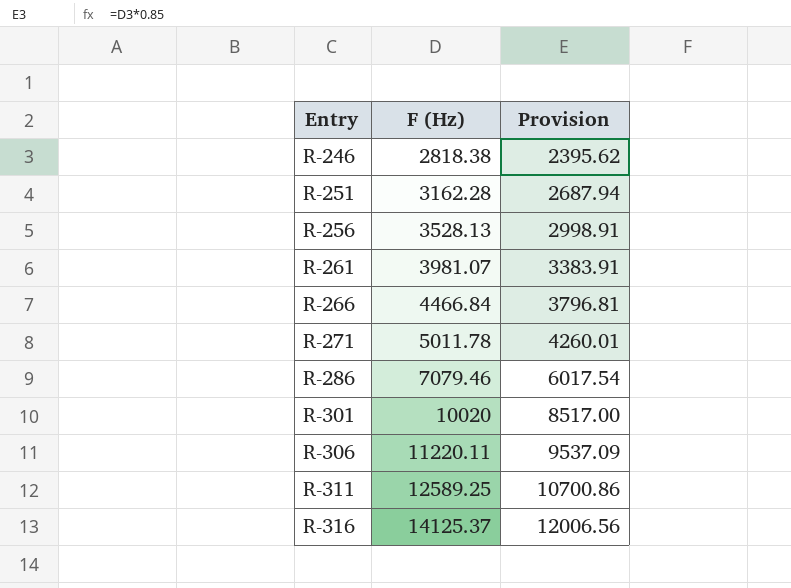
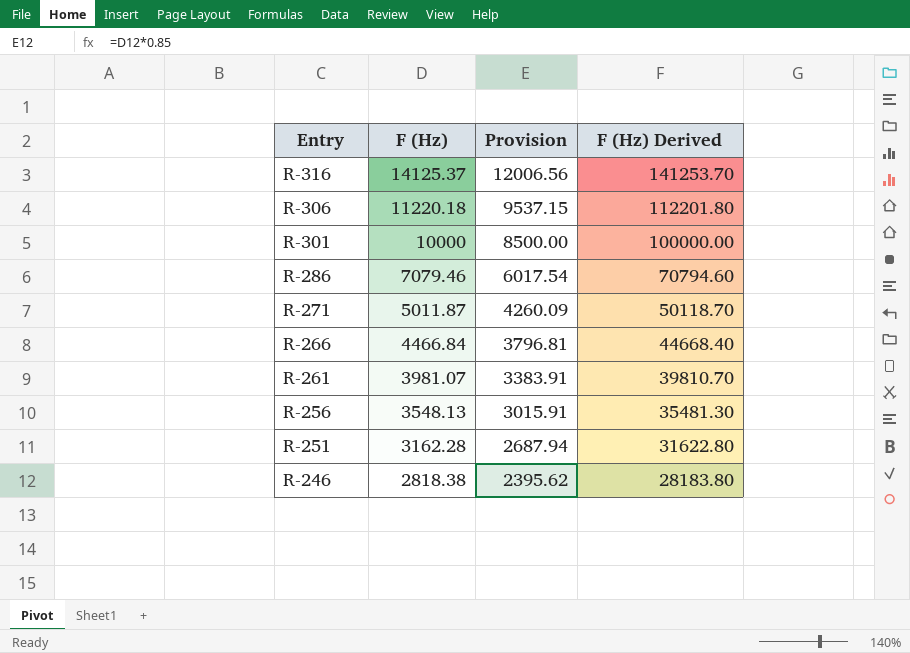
row order: Entry ascending -> Entry descending
column F (Hz) Derived | formula: none -> [F (Hz)] * 10
row R-311: 12589.25 | 10700.86 -> none
R-306 | F (Hz): 11220.11 -> 11220.18
R-306 | Provision: 9537.09 -> 9537.15
R-301 | F (Hz): 10020 -> 10000
R-301 | Provision: 8517.00 -> 8500.00
R-271 | F (Hz): 5011.78 -> 5011.87
R-271 | Provision: 4260.01 -> 4260.09
R-256 | F (Hz): 3528.13 -> 3548.13
R-256 | Provision: 2998.91 -> 3015.91

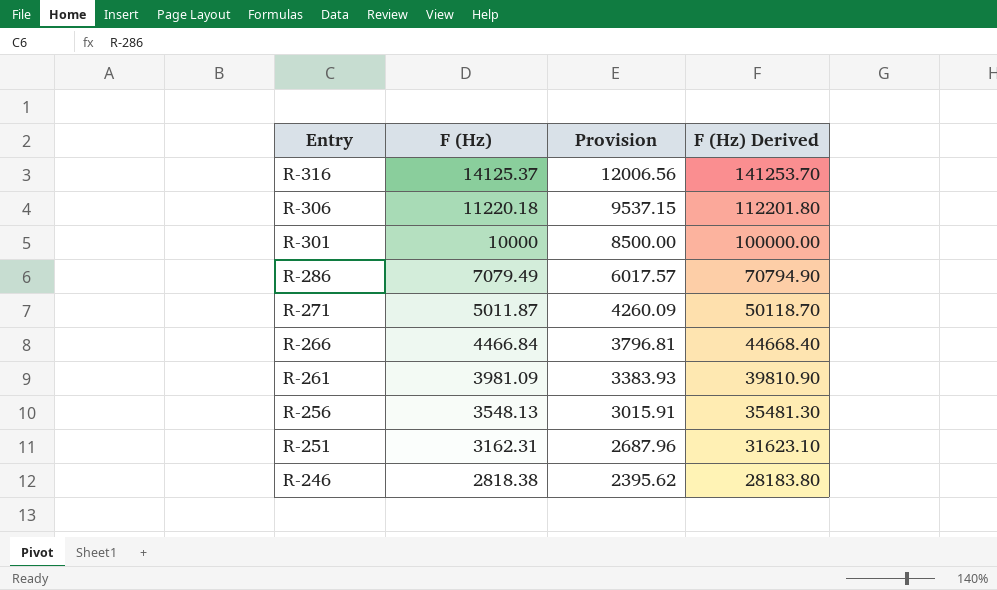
R-286 | F (Hz): 7079.46 -> 7079.49
R-286 | Provision: 6017.54 -> 6017.57
R-286 | F (Hz) Derived: 70794.60 -> 70794.90
R-261 | F (Hz): 3981.07 -> 3981.09
R-261 | Provision: 3383.91 -> 3383.93
R-261 | F (Hz) Derived: 39810.70 -> 39810.90
R-251 | F (Hz): 3162.28 -> 3162.31
R-251 | Provision: 2687.94 -> 2687.96
R-251 | F (Hz) Derived: 31622.80 -> 31623.10

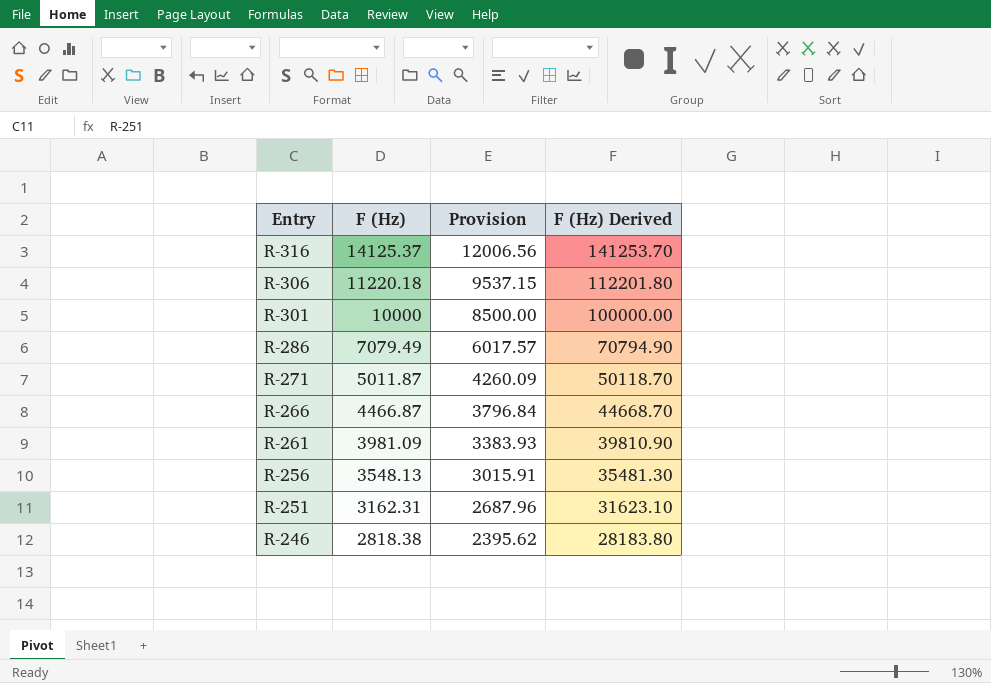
R-266 | F (Hz): 4466.84 -> 4466.87
R-266 | Provision: 3796.81 -> 3796.84
R-266 | F (Hz) Derived: 44668.40 -> 44668.70

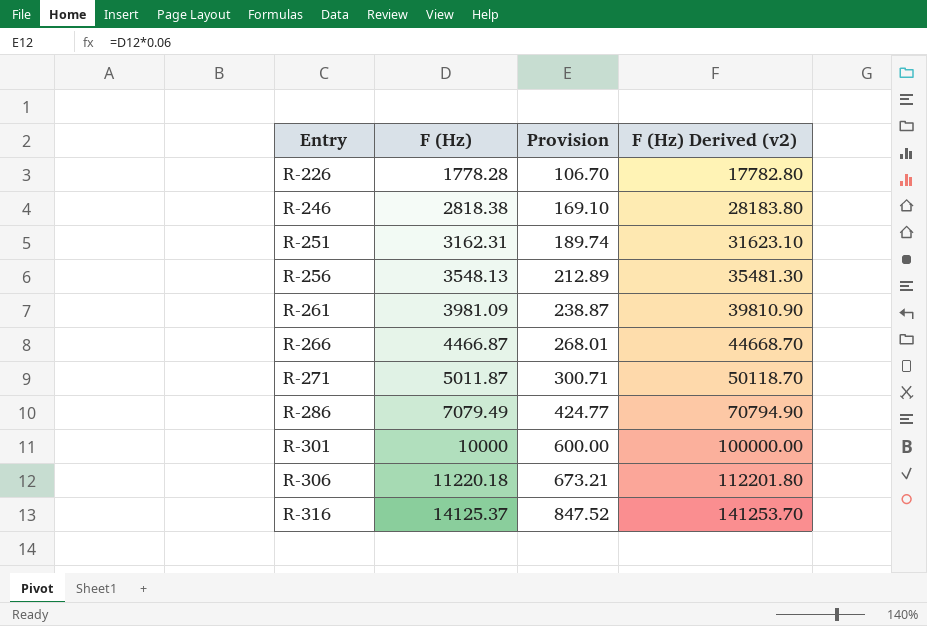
row order: Entry descending -> Entry ascending
column Provision | formula: [F (Hz)] * 0.85 -> [F (Hz)] * 0.06
column name: F (Hz) Derived -> F (Hz) Derived (v2)
row R-226: none -> 1778.28 | 106.70 | 17782.80

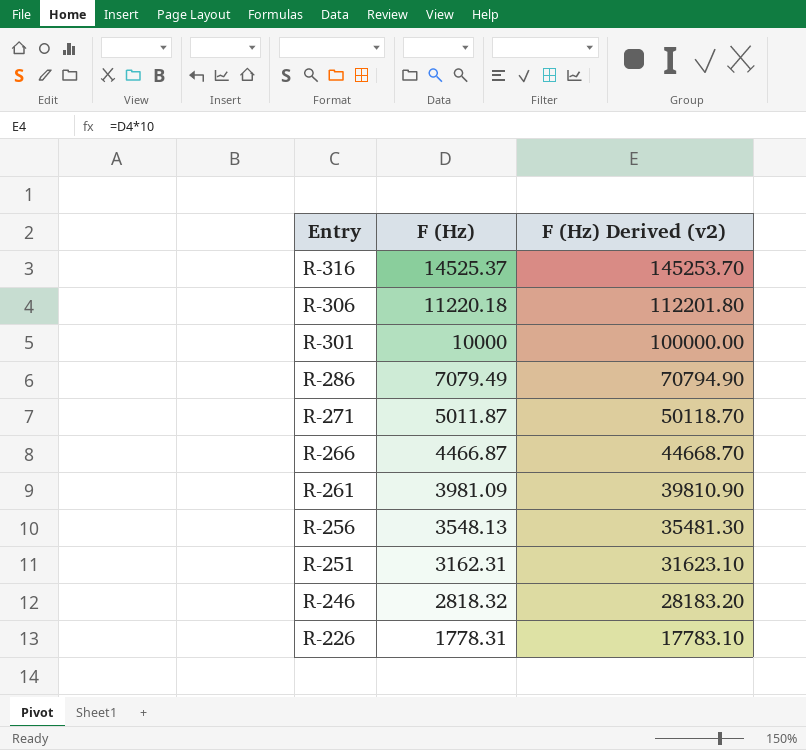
row order: Entry ascending -> Entry descending
column Provision | formula: [F (Hz)] * 0.06 -> none
R-316 | F (Hz): 14125.37 -> 14525.37
R-316 | F (Hz) Derived (v2): 141253.70 -> 145253.70
R-246 | F (Hz): 2818.38 -> 2818.32
R-246 | F (Hz) Derived (v2): 28183.80 -> 28183.20
R-226 | F (Hz): 1778.28 -> 1778.31
R-226 | F (Hz) Derived (v2): 17782.80 -> 17783.10

